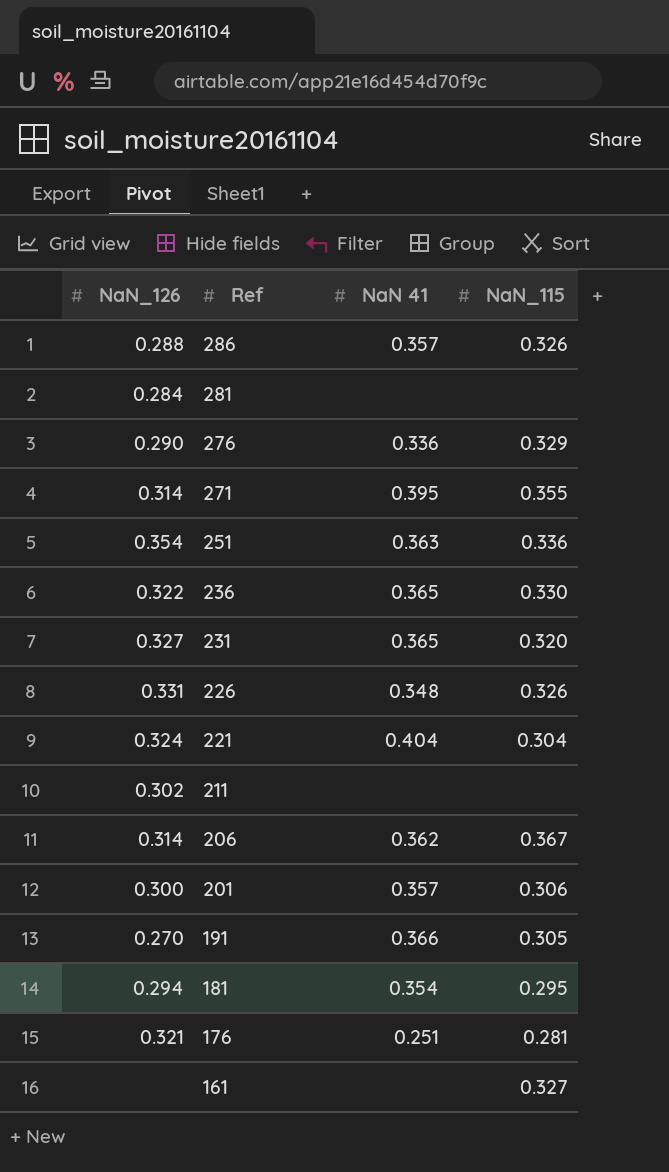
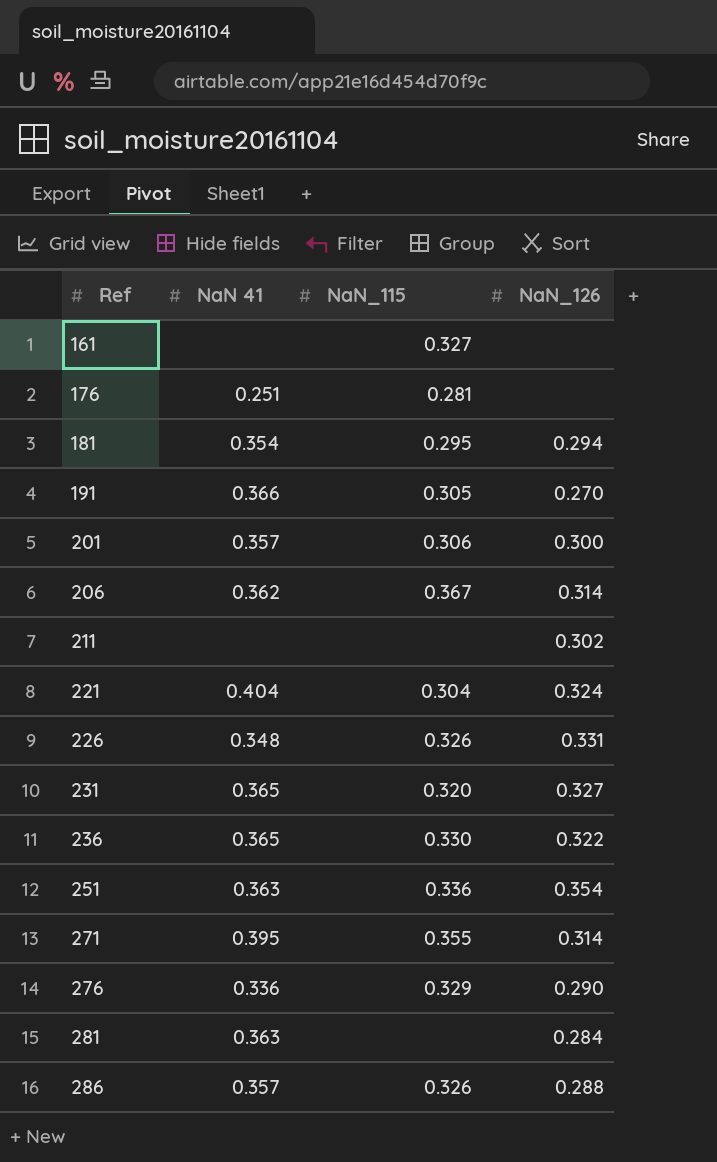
row order: Ref descending -> Ref ascending
column NaN_126 | position: 1 -> 4
176 | NaN_126: 0.321 -> none
281 | NaN 41: none -> 0.363

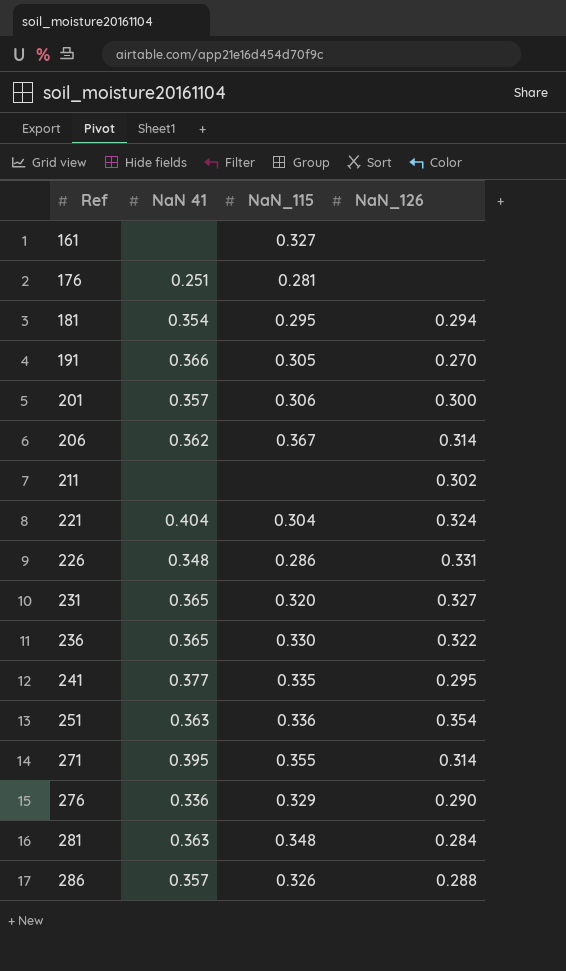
226 | NaN_115: 0.326 -> 0.286
row 241: none -> 0.377 | 0.335 | 0.295
281 | NaN_115: none -> 0.348

